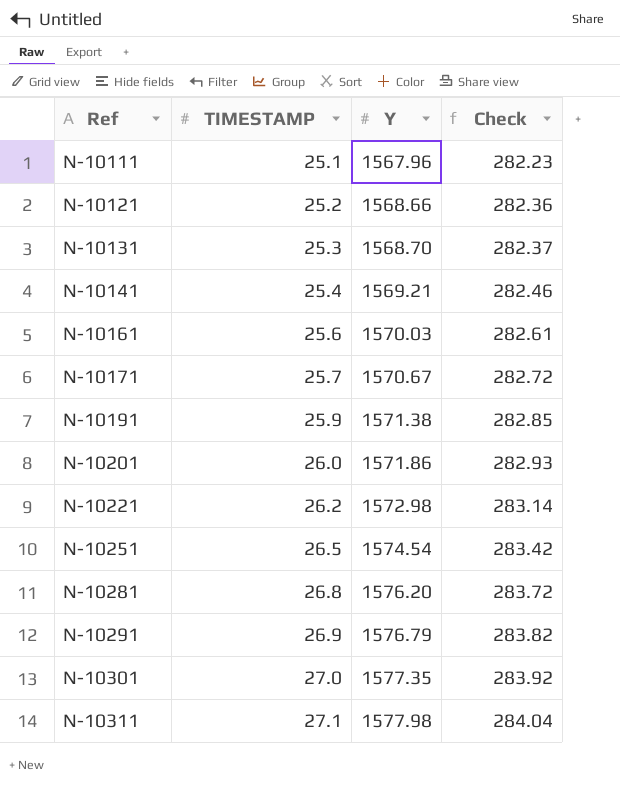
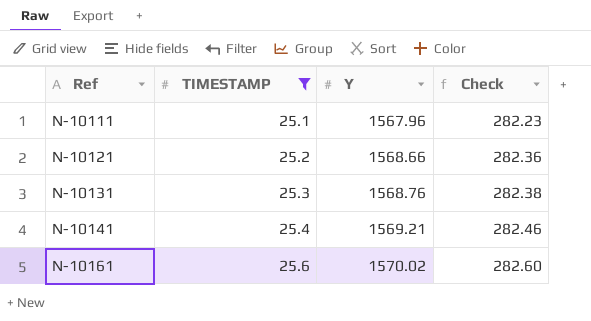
filter: none -> TIMESTAMP <= 25.6
N-10131 | Y: 1568.70 -> 1568.76
N-10131 | Check: 282.37 -> 282.38
N-10161 | Y: 1570.03 -> 1570.02
N-10161 | Check: 282.61 -> 282.60

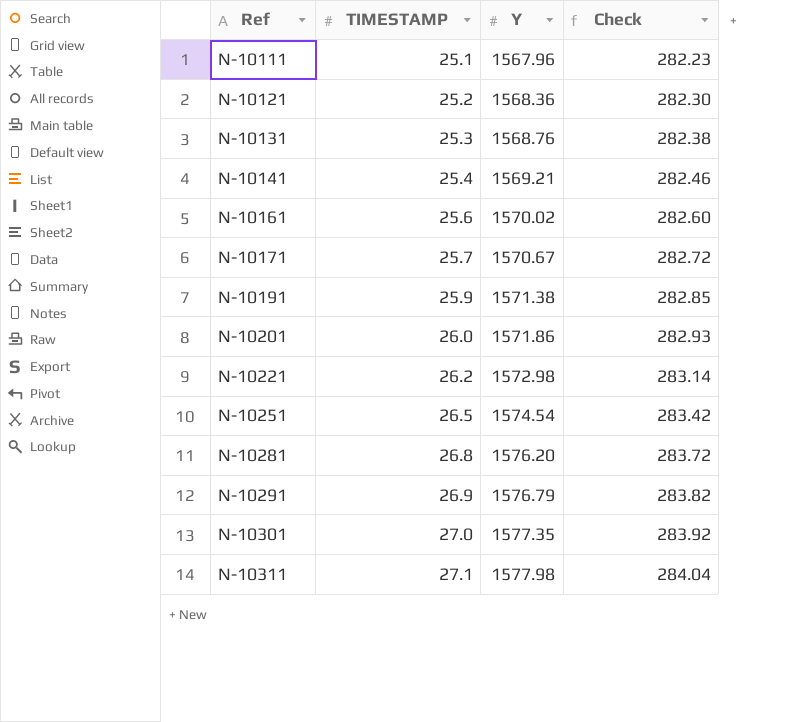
filter: TIMESTAMP <= 25.6 -> none
N-10121 | Y: 1568.66 -> 1568.36
N-10121 | Check: 282.36 -> 282.30

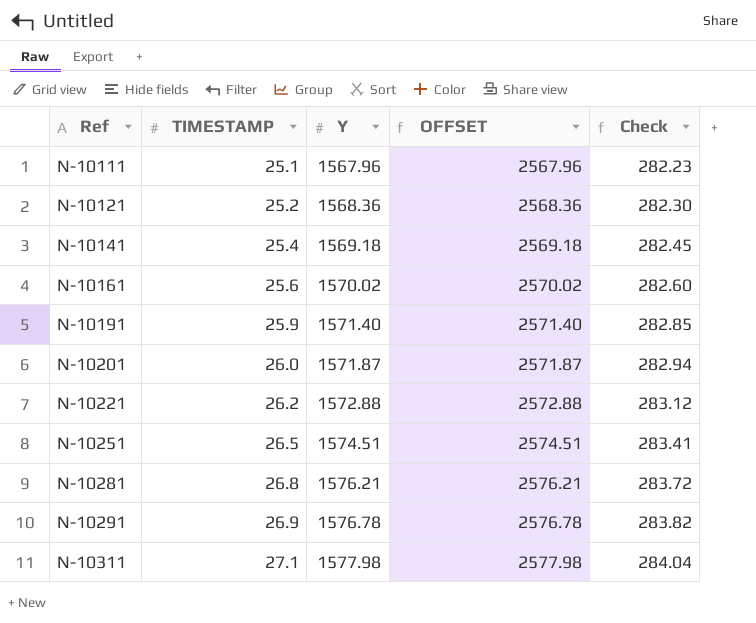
column OFFSET | formula: none -> [Y] + 1000
row N-10131: 25.3 | 1568.76 | 282.38 -> none
row N-10171: 25.7 | 1570.67 | 282.72 -> none
row N-10301: 27.0 | 1577.35 | 283.92 -> none
N-10141 | Y: 1569.21 -> 1569.18
N-10141 | Check: 282.46 -> 282.45
N-10191 | Y: 1571.38 -> 1571.40
N-10201 | Y: 1571.86 -> 1571.87
N-10201 | Check: 282.93 -> 282.94
N-10221 | Y: 1572.98 -> 1572.88
N-10221 | Check: 283.14 -> 283.12
N-10251 | Y: 1574.54 -> 1574.51
N-10251 | Check: 283.42 -> 283.41
N-10281 | Y: 1576.20 -> 1576.21
N-10291 | Y: 1576.79 -> 1576.78

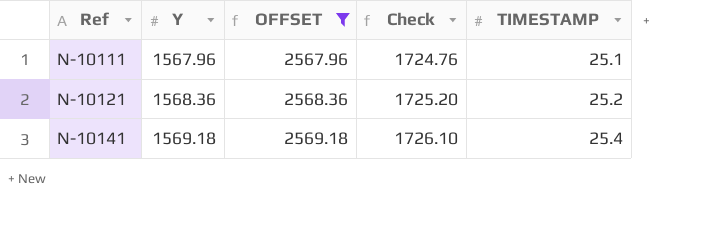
filter: none -> OFFSET <= 2569.18
column Check | formula: [Y] * 0.18 -> [Y] * 1.1
column TIMESTAMP | position: 2 -> 5

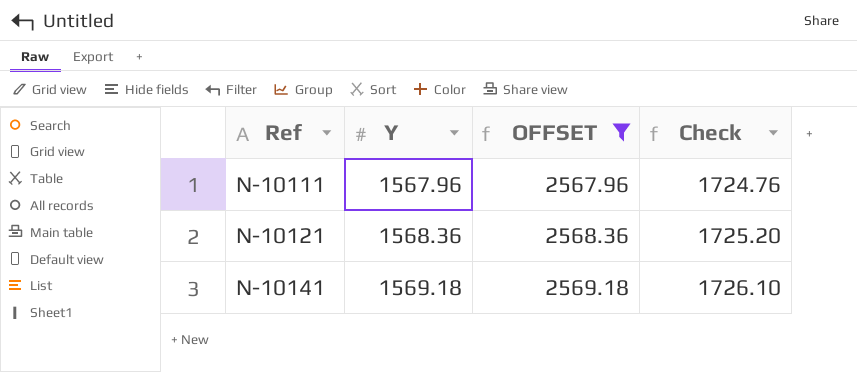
column TIMESTAMP | position: 5 -> none

